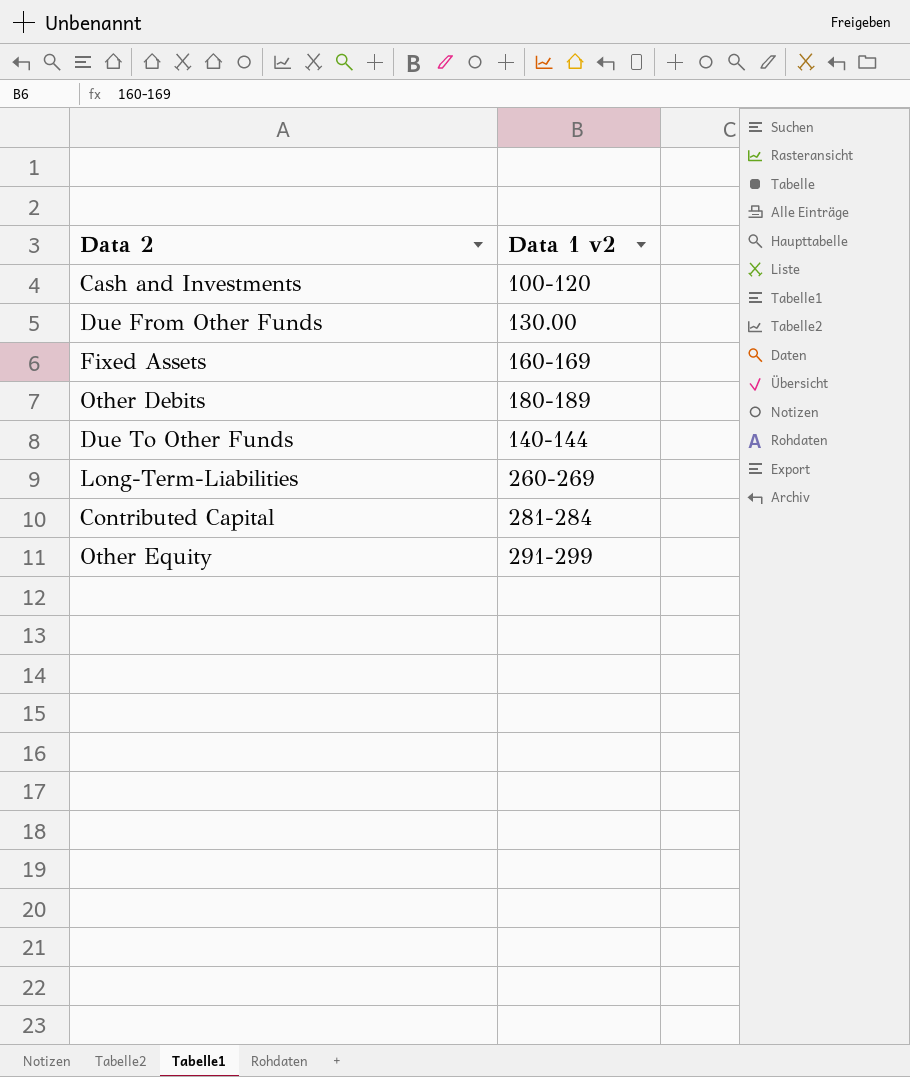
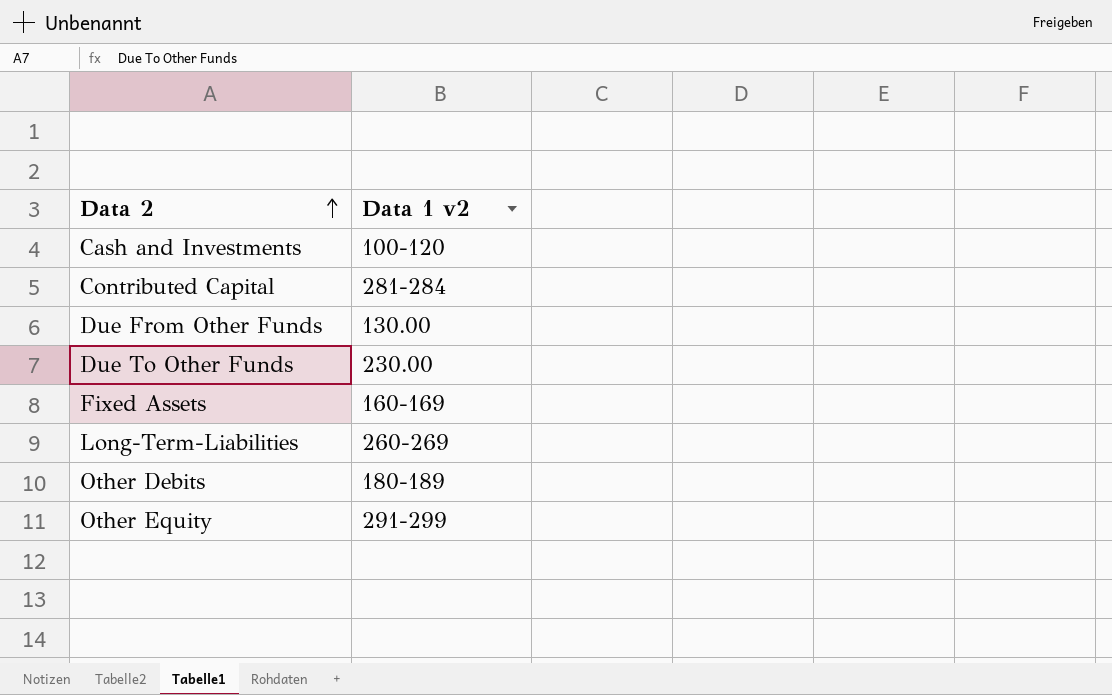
row order: none -> Data 2 ascending
Due To Other Funds | Data 1 v2: 140-144 -> 230.00

